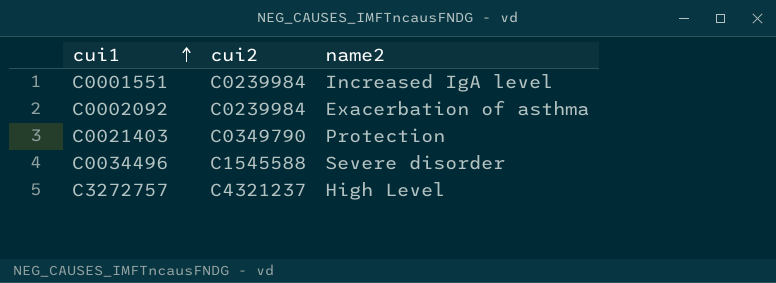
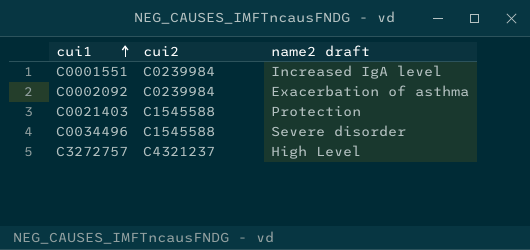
column name: name2 -> name2 draft
C0021403 | cui2: C0349790 -> C1545588

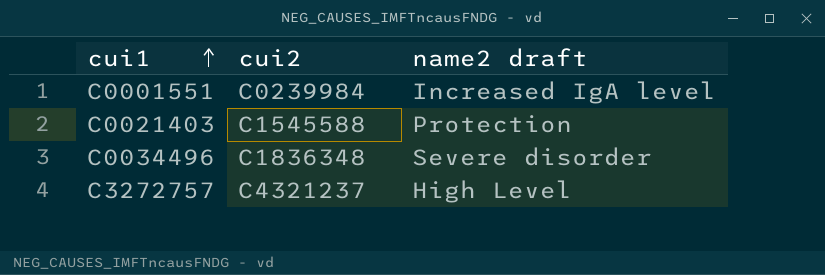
row C0002092: C0239984 | Exacerbation of asthma -> none
C0034496 | cui2: C1545588 -> C1836348

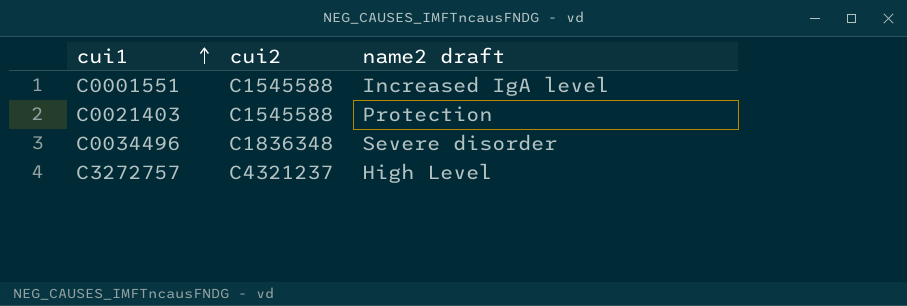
C0001551 | cui2: C0239984 -> C1545588

